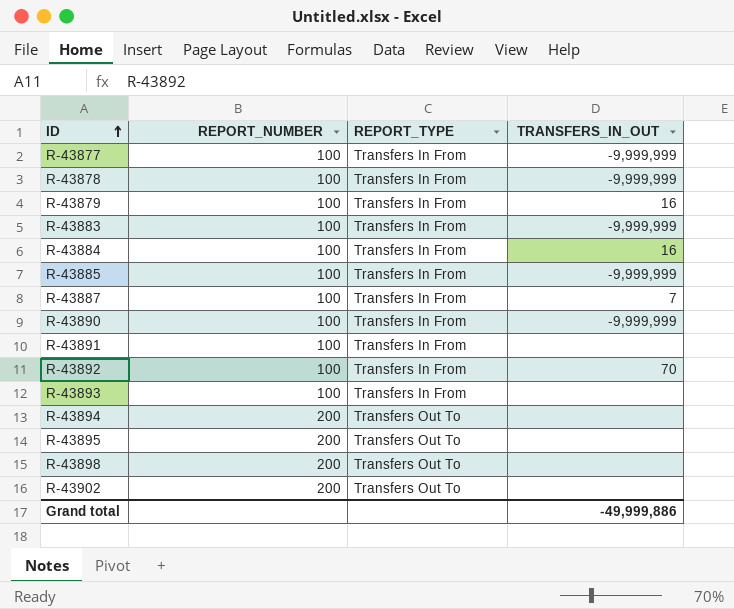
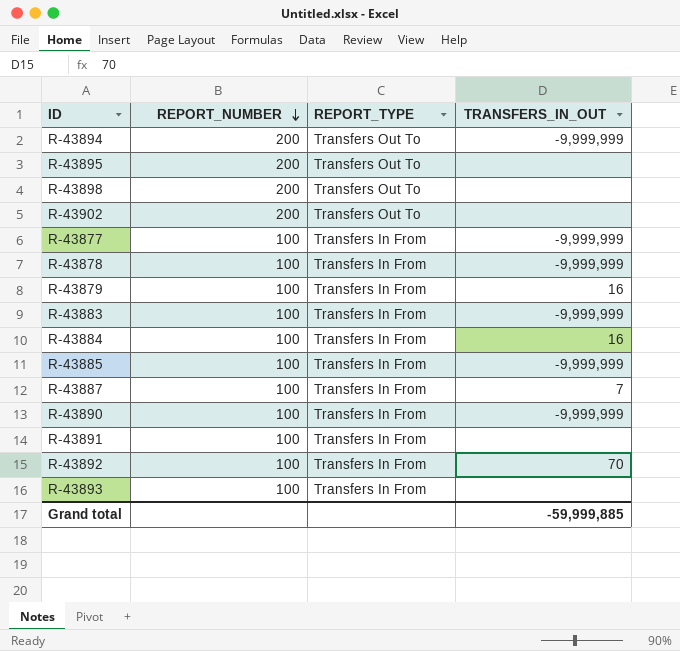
row order: ID ascending -> REPORT_NUMBER descending
R-43894 | TRANSFERS_IN_OUT: none -> -9,999,999
Grand total | TRANSFERS_IN_OUT: -49,999,886 -> -59,999,885

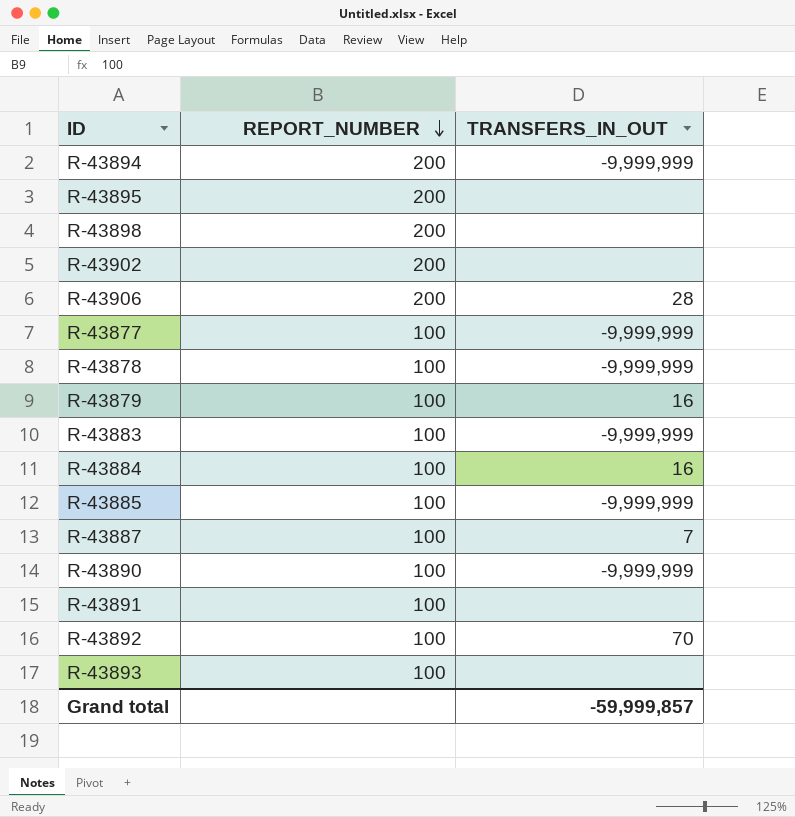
column REPORT_TYPE | position: 3 -> none
row R-43906: none -> 200 | 28
Grand total | TRANSFERS_IN_OUT: -59,999,885 -> -59,999,857

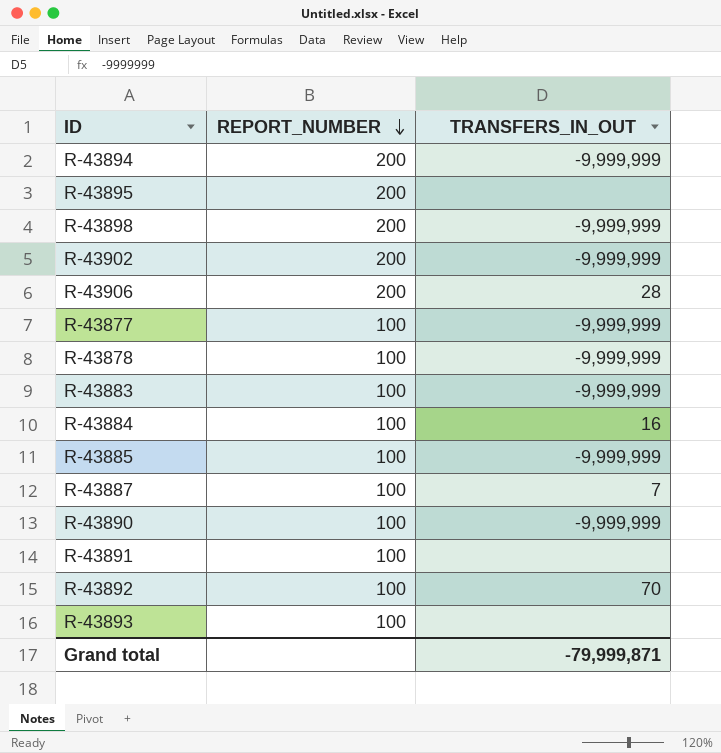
row R-43879: 100 | 16 -> none
R-43898 | TRANSFERS_IN_OUT: none -> -9,999,999
R-43902 | TRANSFERS_IN_OUT: none -> -9,999,999
Grand total | TRANSFERS_IN_OUT: -59,999,857 -> -79,999,871

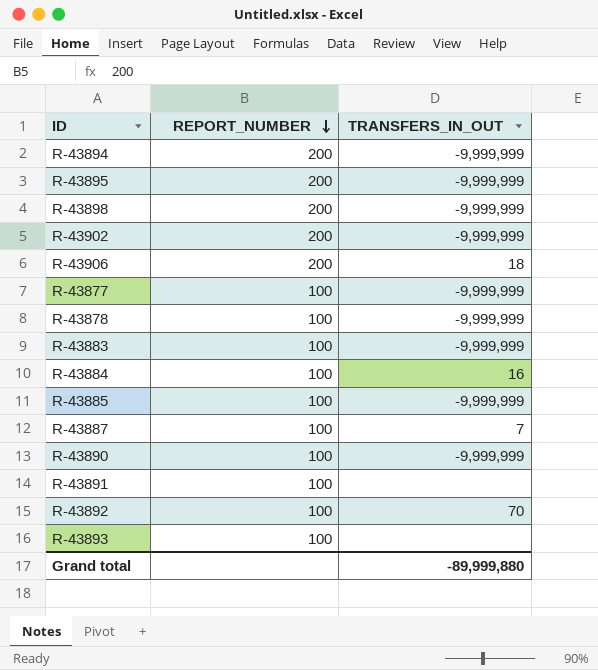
R-43895 | TRANSFERS_IN_OUT: none -> -9,999,999
R-43906 | TRANSFERS_IN_OUT: 28 -> 18
Grand total | TRANSFERS_IN_OUT: -79,999,871 -> -89,999,880

